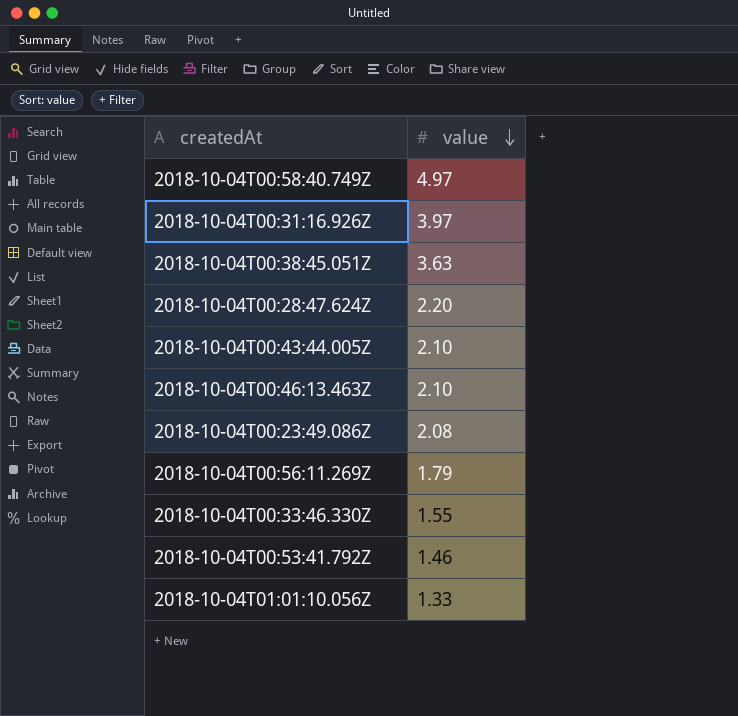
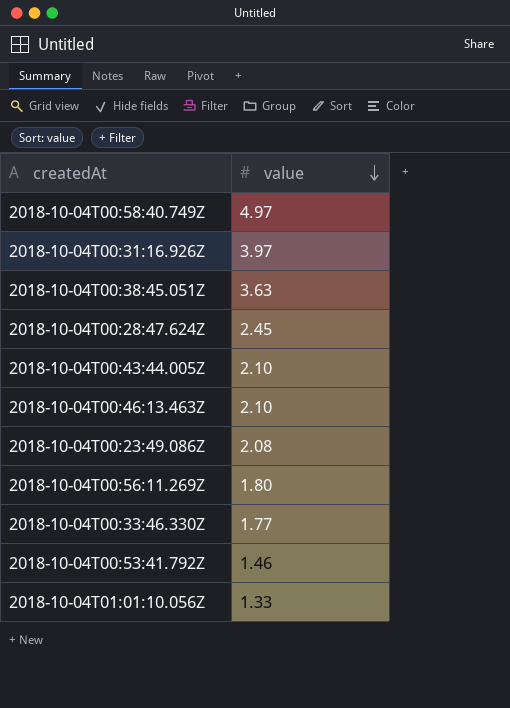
2018-10-04T00:28:47.624Z | value: 2.20 -> 2.45
2018-10-04T00:56:11.269Z | value: 1.79 -> 1.80
2018-10-04T00:33:46.330Z | value: 1.55 -> 1.77

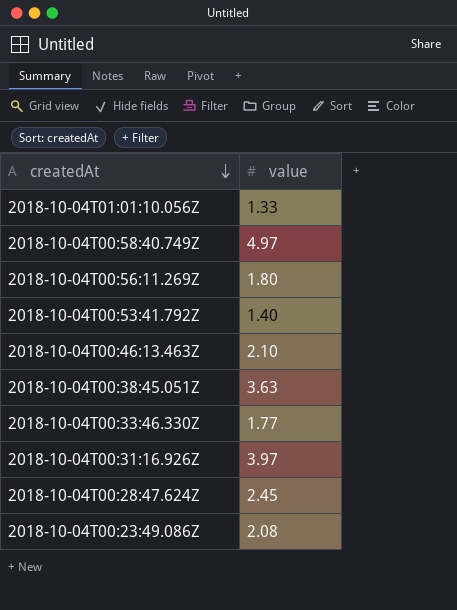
row order: value descending -> createdAt descending
row 2018-10-04T00:43:44.005Z: 2.10 -> none
2018-10-04T00:53:41.792Z | value: 1.46 -> 1.40

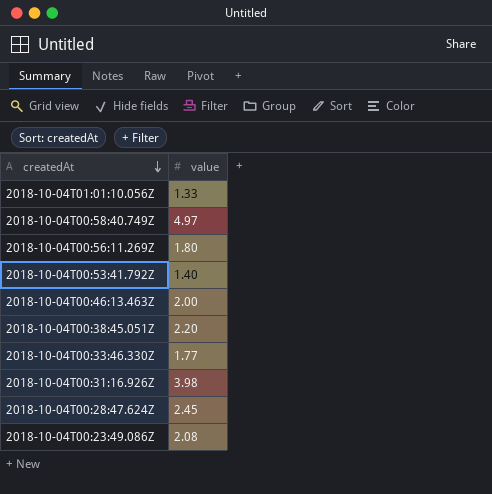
2018-10-04T00:46:13.463Z | value: 2.10 -> 2.00
2018-10-04T00:38:45.051Z | value: 3.63 -> 2.20
2018-10-04T00:31:16.926Z | value: 3.97 -> 3.98

